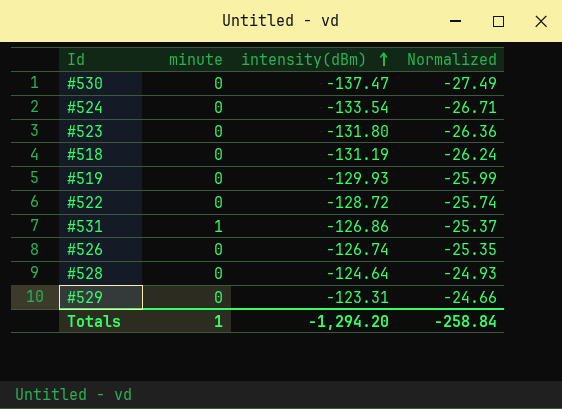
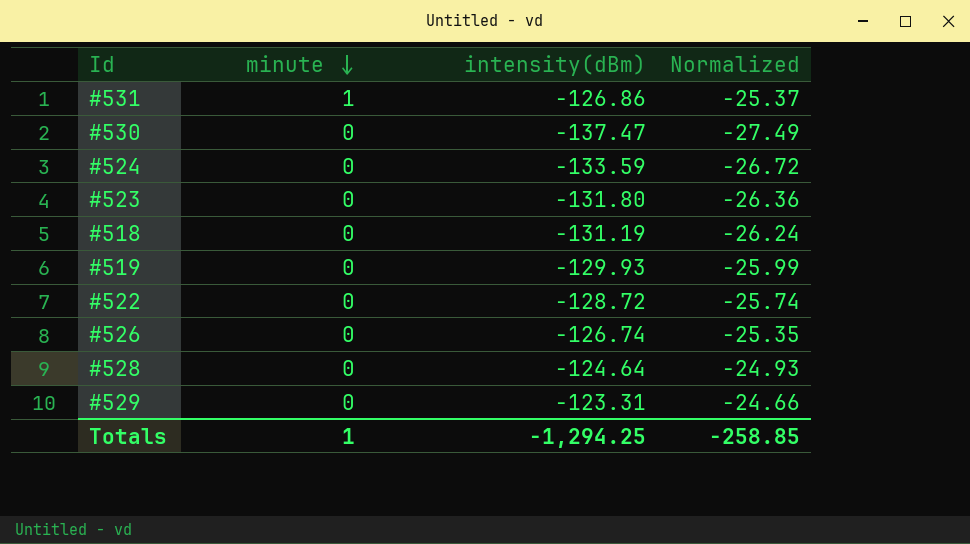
row order: intensity(dBm) ascending -> minute descending
#524 | intensity(dBm): -133.54 -> -133.59
#524 | Normalized: -26.71 -> -26.72
Totals | intensity(dBm): -1,294.20 -> -1,294.25
Totals | Normalized: -258.84 -> -258.85

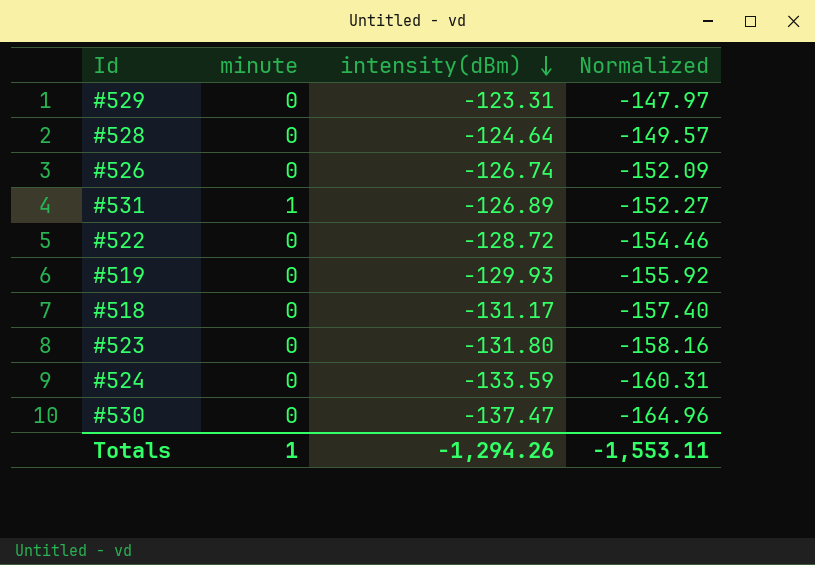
row order: minute descending -> intensity(dBm) descending
column Normalized | formula: [intensity(dBm)] * 0.2 -> [intensity(dBm)] * 1.2
#531 | intensity(dBm): -126.86 -> -126.89
#518 | intensity(dBm): -131.19 -> -131.17
Totals | intensity(dBm): -1,294.25 -> -1,294.26
Totals | Normalized: -258.85 -> -1,553.11

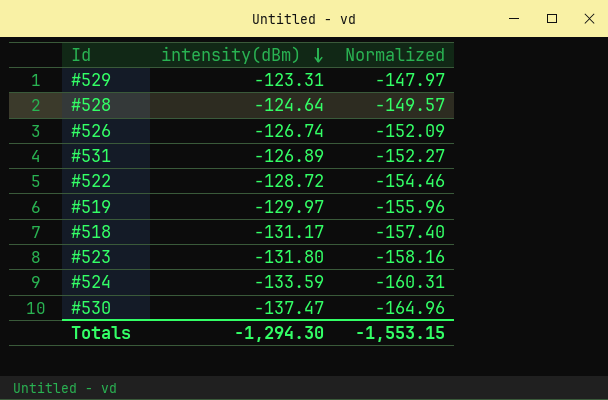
column minute | position: 2 -> none
#519 | intensity(dBm): -129.93 -> -129.97
#519 | Normalized: -155.92 -> -155.96
Totals | intensity(dBm): -1,294.26 -> -1,294.30
Totals | Normalized: -1,553.11 -> -1,553.15

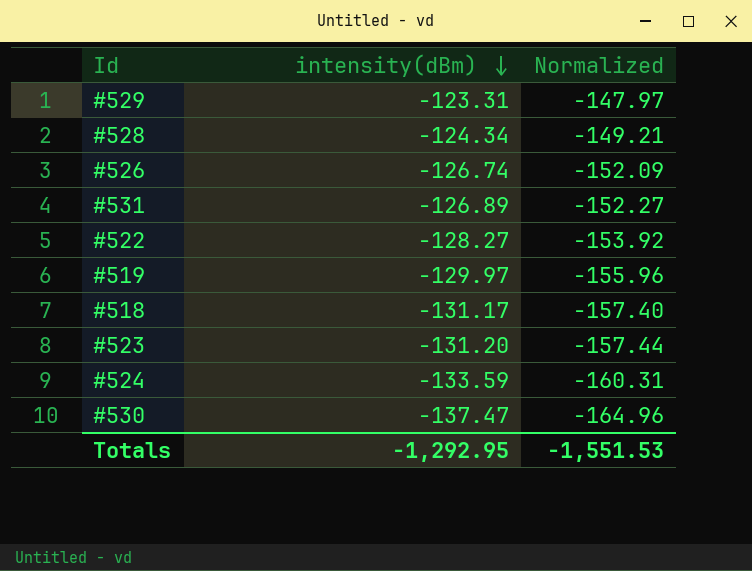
#528 | intensity(dBm): -124.64 -> -124.34
#528 | Normalized: -149.57 -> -149.21
#522 | intensity(dBm): -128.72 -> -128.27
#522 | Normalized: -154.46 -> -153.92
#523 | intensity(dBm): -131.80 -> -131.20
#523 | Normalized: -158.16 -> -157.44
Totals | intensity(dBm): -1,294.30 -> -1,292.95
Totals | Normalized: -1,553.15 -> -1,551.53

